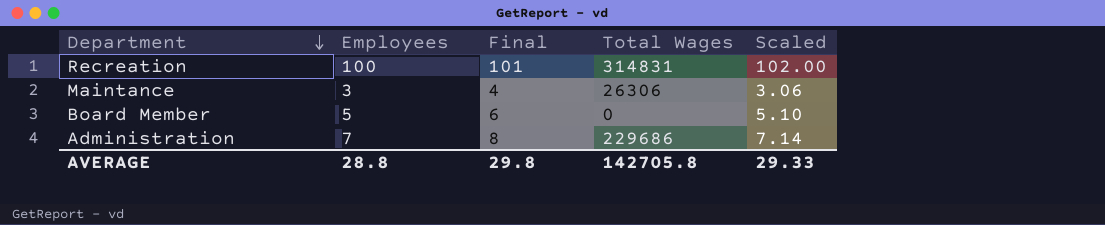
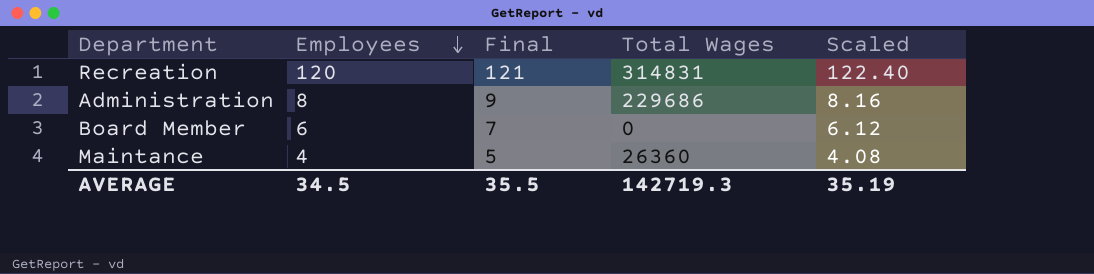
row order: Department descending -> Employees descending
Recreation | Employees: 100 -> 120
Recreation | Final: 101 -> 121
Recreation | Scaled: 102.00 -> 122.40
Administration | Employees: 7 -> 8
Administration | Final: 8 -> 9
Administration | Scaled: 7.14 -> 8.16
Board Member | Employees: 5 -> 6
Board Member | Final: 6 -> 7
Board Member | Scaled: 5.10 -> 6.12
Maintance | Employees: 3 -> 4
Maintance | Final: 4 -> 5
Maintance | Total Wages: 26306 -> 26360
Maintance | Scaled: 3.06 -> 4.08
AVERAGE | Employees: 28.8 -> 34.5
AVERAGE | Final: 29.8 -> 35.5
AVERAGE | Total Wages: 142705.8 -> 142719.3
AVERAGE | Scaled: 29.33 -> 35.19

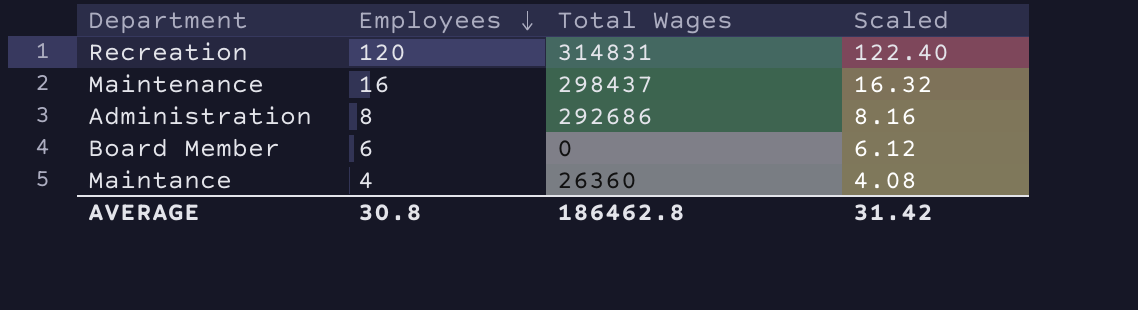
column Final | formula: [Employees] + 1 -> none
row Maintenance: none -> 16 | 298437 | 16.32
Administration | Total Wages: 229686 -> 292686
AVERAGE | Employees: 34.5 -> 30.8
AVERAGE | Total Wages: 142719.3 -> 186462.8
AVERAGE | Scaled: 35.19 -> 31.42

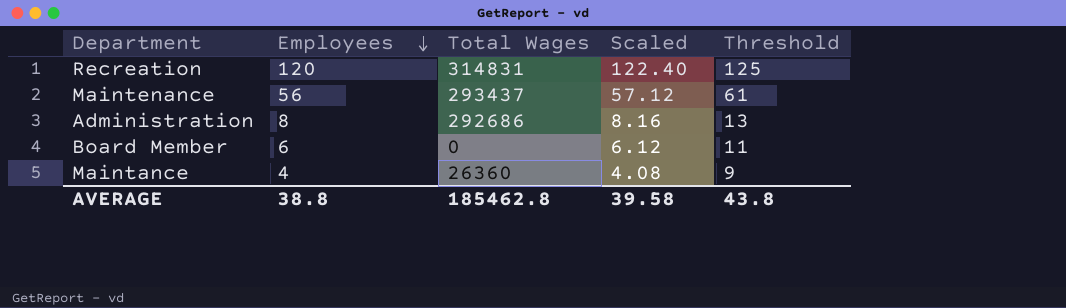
column Threshold | formula: none -> [Employees] + 5
Maintenance | Employees: 16 -> 56
Maintenance | Total Wages: 298437 -> 293437
Maintenance | Scaled: 16.32 -> 57.12
AVERAGE | Employees: 30.8 -> 38.8
AVERAGE | Total Wages: 186462.8 -> 185462.8
AVERAGE | Scaled: 31.42 -> 39.58

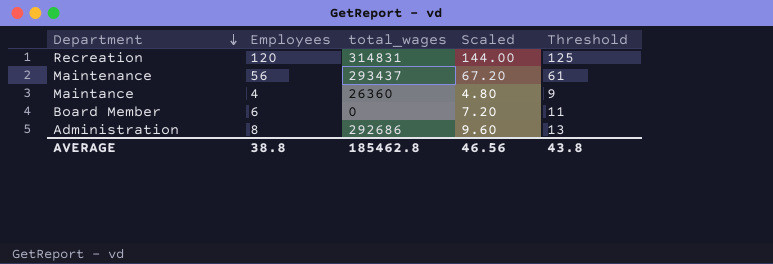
row order: Employees descending -> Department descending
column name: Total Wages -> total_wages
column Scaled | formula: [Employees] * 1.02 -> [Employees] * 1.2
AVERAGE | Scaled: 39.58 -> 46.56

